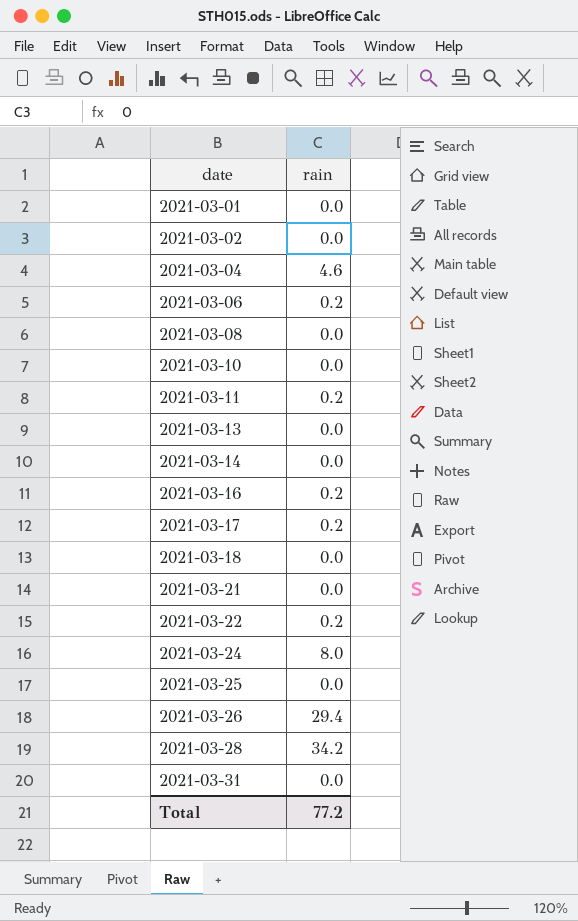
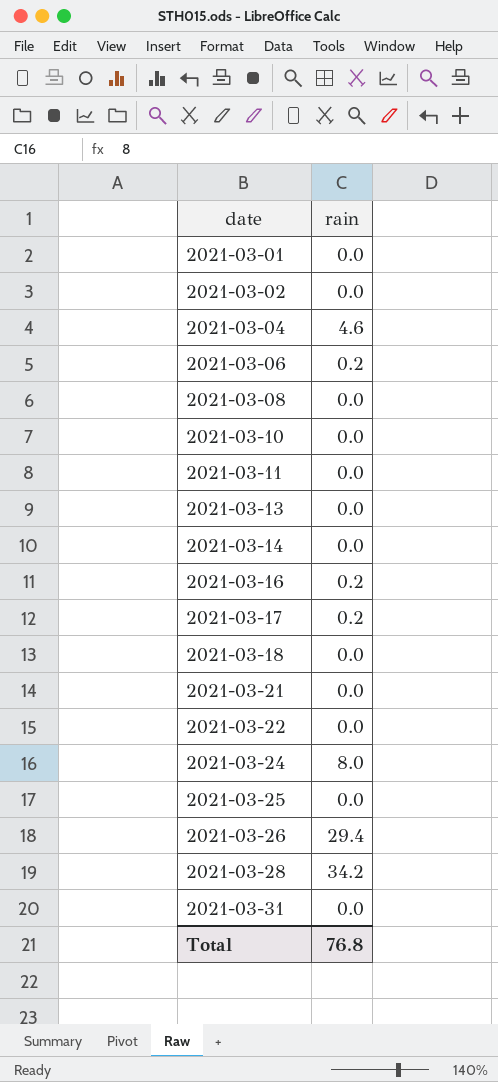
2021-03-11 | rain: 0.2 -> 0.0
2021-03-22 | rain: 0.2 -> 0.0
Total | rain: 77.2 -> 76.8

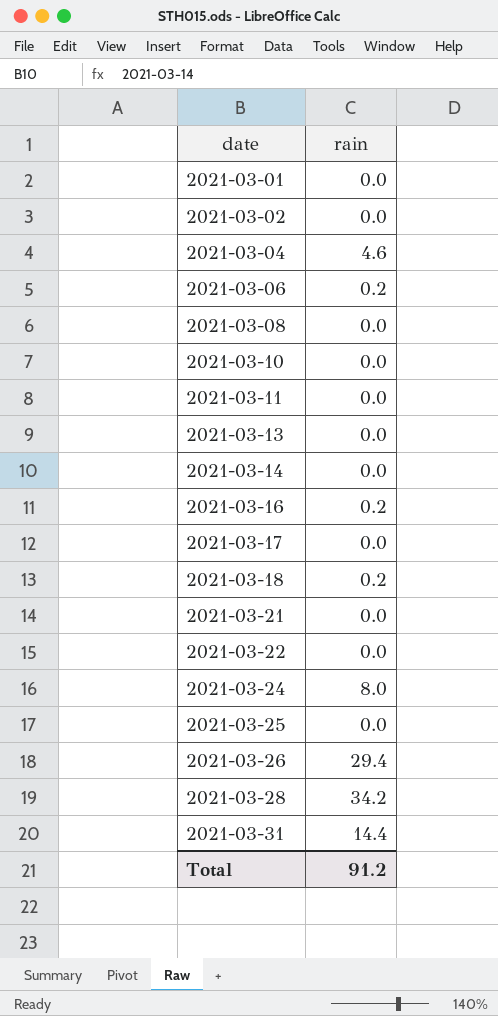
2021-03-17 | rain: 0.2 -> 0.0
2021-03-18 | rain: 0.0 -> 0.2
2021-03-31 | rain: 0.0 -> 14.4
Total | rain: 76.8 -> 91.2

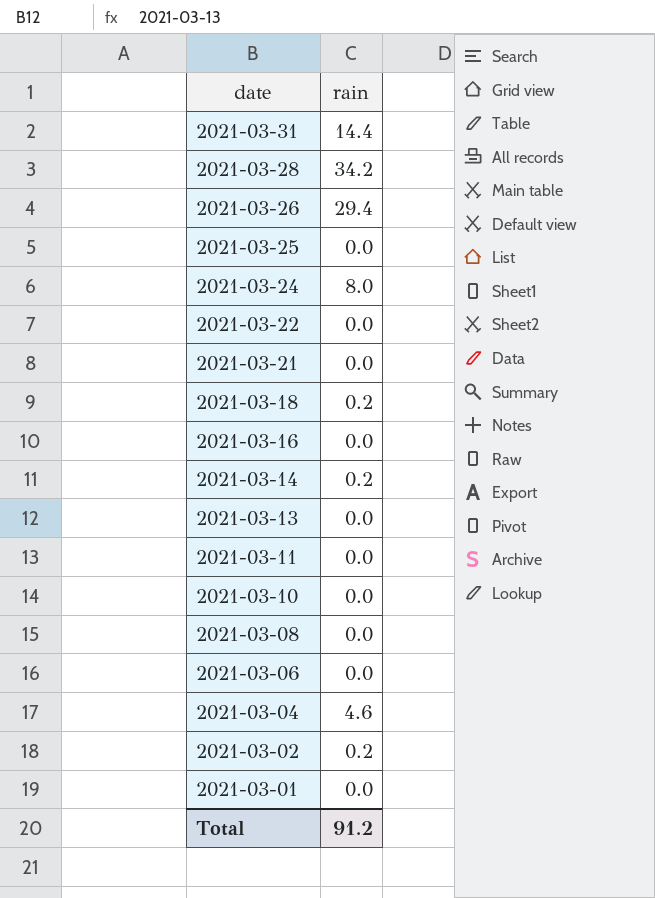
row order: date ascending -> date descending
row 2021-03-17: 0.0 -> none
2021-03-16 | rain: 0.2 -> 0.0
2021-03-14 | rain: 0.0 -> 0.2
2021-03-06 | rain: 0.2 -> 0.0
2021-03-02 | rain: 0.0 -> 0.2

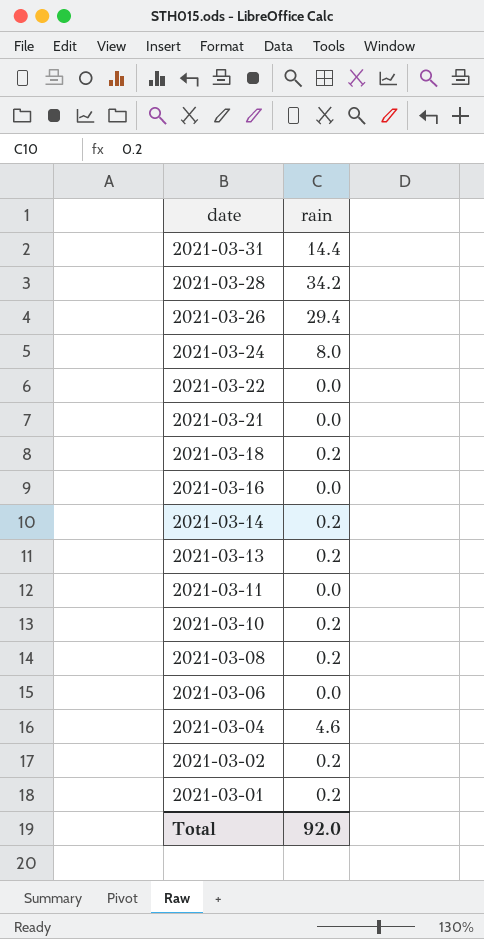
row 2021-03-25: 0.0 -> none
2021-03-13 | rain: 0.0 -> 0.2
2021-03-10 | rain: 0.0 -> 0.2
2021-03-08 | rain: 0.0 -> 0.2
2021-03-01 | rain: 0.0 -> 0.2
Total | rain: 91.2 -> 92.0

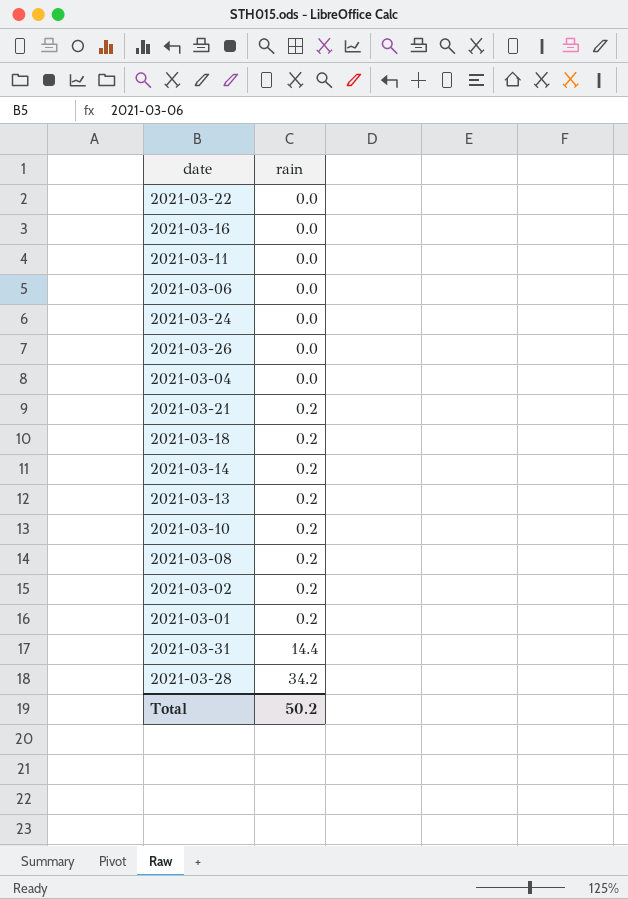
row order: date descending -> rain ascending
2021-03-24 | rain: 8.0 -> 0.0
2021-03-26 | rain: 29.4 -> 0.0
2021-03-04 | rain: 4.6 -> 0.0
2021-03-21 | rain: 0.0 -> 0.2
Total | rain: 92.0 -> 50.2

